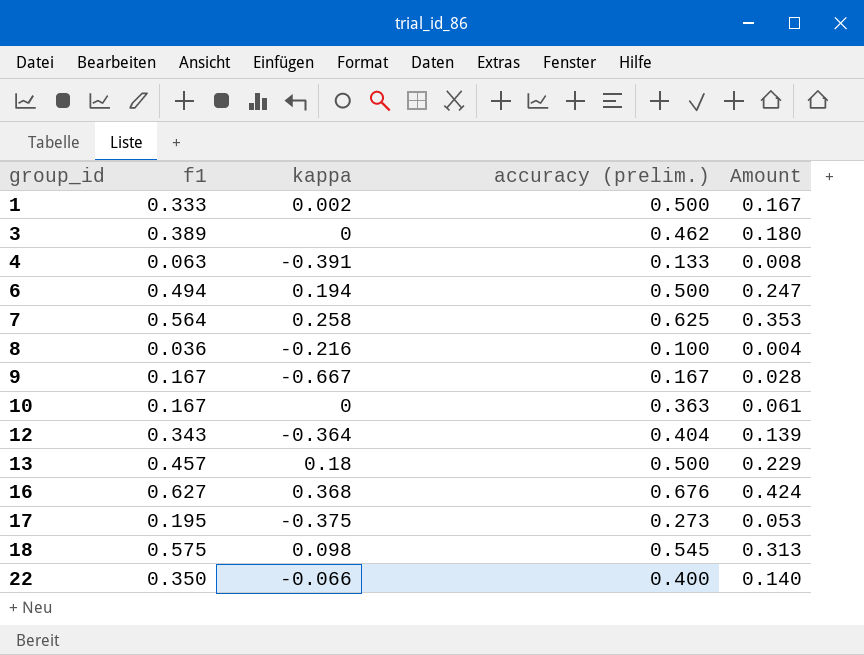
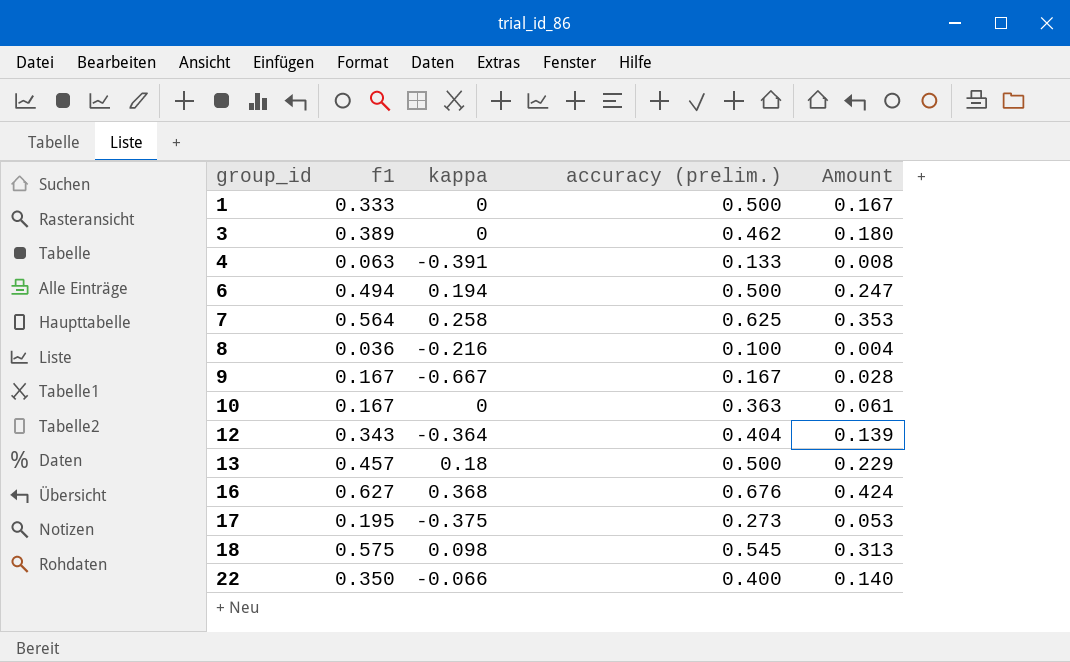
1 | kappa: 0.002 -> 0

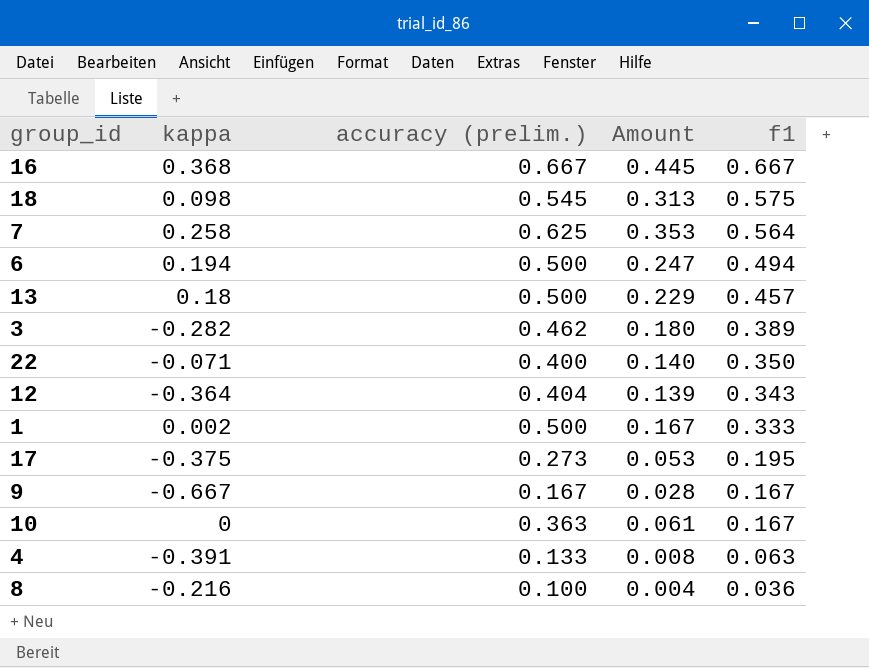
row order: group_id ascending -> f1 descending
column f1 | position: 2 -> 5
16 | accuracy (prelim.): 0.676 -> 0.667
16 | Amount: 0.424 -> 0.445
16 | f1: 0.627 -> 0.667
3 | kappa: 0 -> -0.282
22 | kappa: -0.066 -> -0.071
1 | kappa: 0 -> 0.002

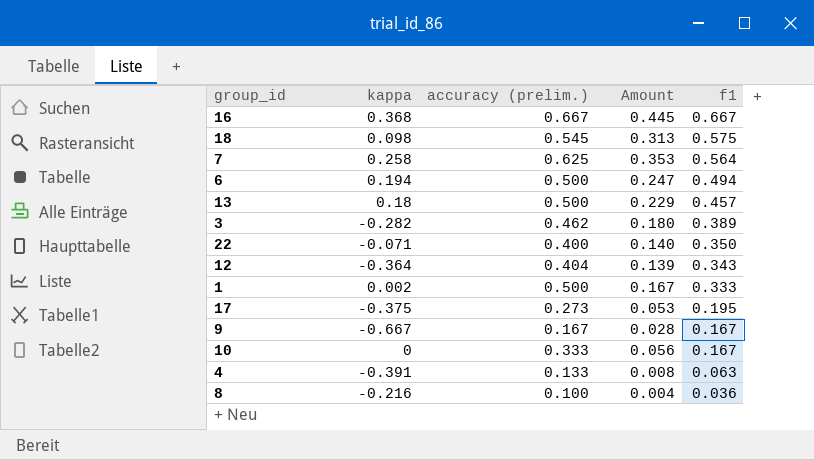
10 | accuracy (prelim.): 0.363 -> 0.333
10 | Amount: 0.061 -> 0.056

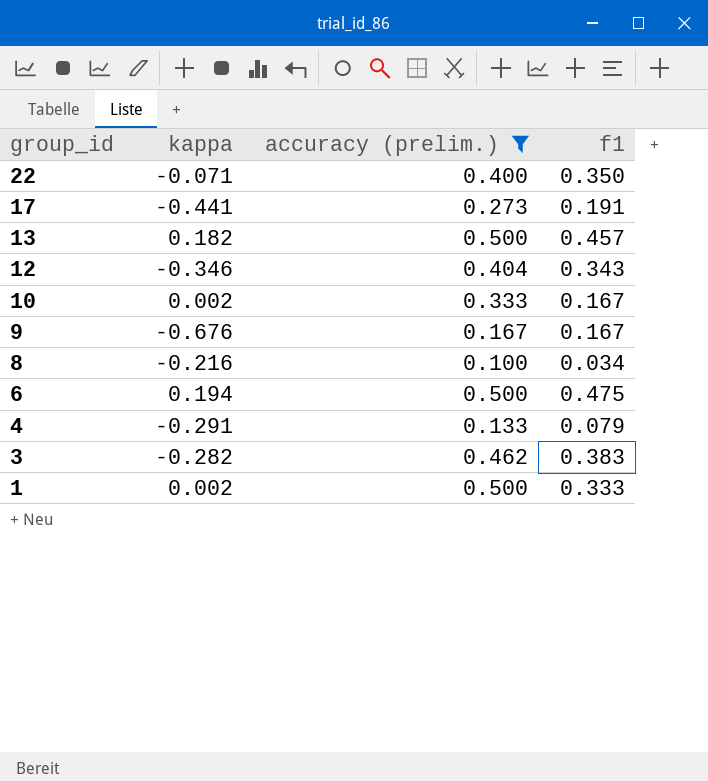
filter: none -> accuracy (prelim.) <= 0.500
row order: f1 descending -> group_id descending
column Amount | formula: [accuracy (prelim.)] * [f1] -> none
17 | kappa: -0.375 -> -0.441
17 | f1: 0.195 -> 0.191
13 | kappa: 0.18 -> 0.182
12 | kappa: -0.364 -> -0.346
10 | kappa: 0 -> 0.002
9 | kappa: -0.667 -> -0.676
8 | f1: 0.036 -> 0.034
6 | f1: 0.494 -> 0.475
4 | kappa: -0.391 -> -0.291
4 | f1: 0.063 -> 0.079
3 | f1: 0.389 -> 0.383

